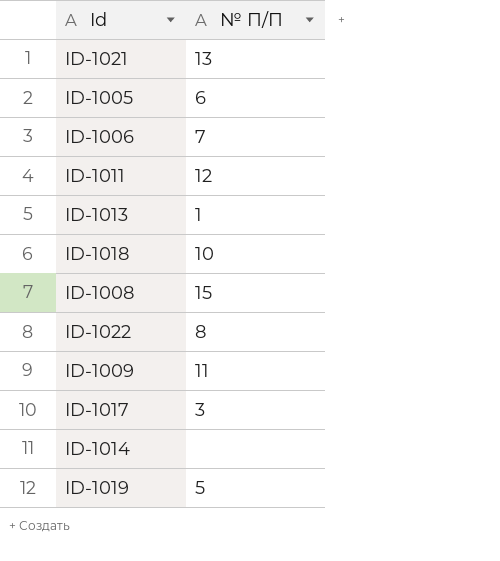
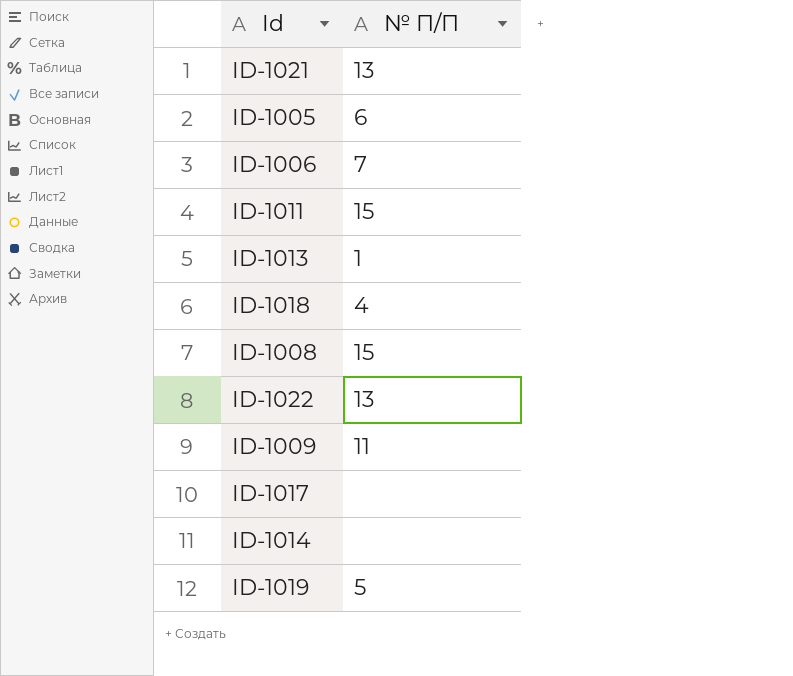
ID-1011 | № П/П: 12 -> 15
ID-1018 | № П/П: 10 -> 4
ID-1022 | № П/П: 8 -> 13
ID-1017 | № П/П: 3 -> none

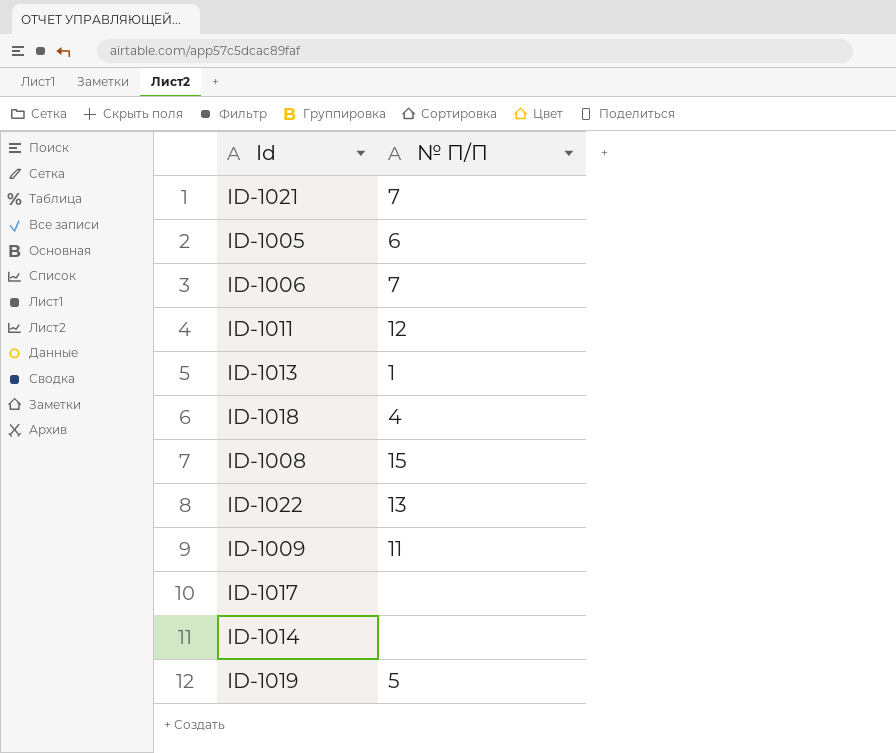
ID-1021 | № П/П: 13 -> 7
ID-1011 | № П/П: 15 -> 12

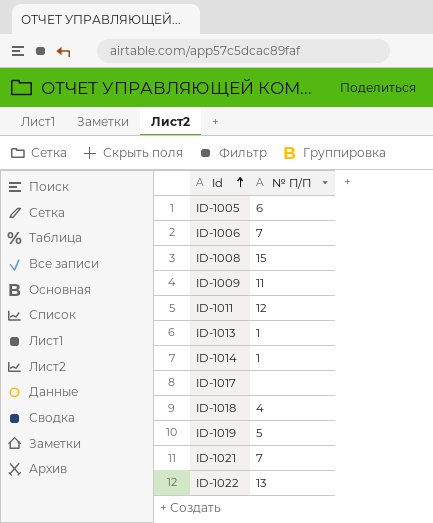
row order: none -> Id ascending
ID-1014 | № П/П: none -> 1

